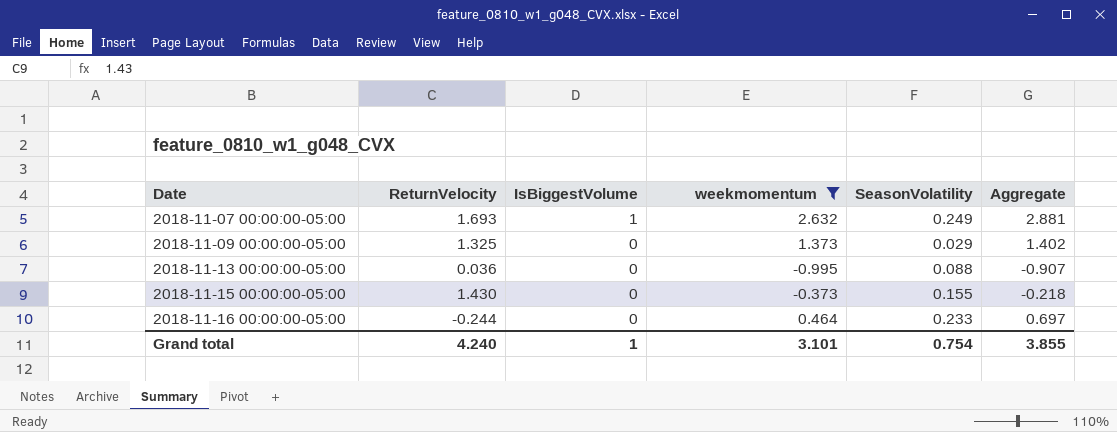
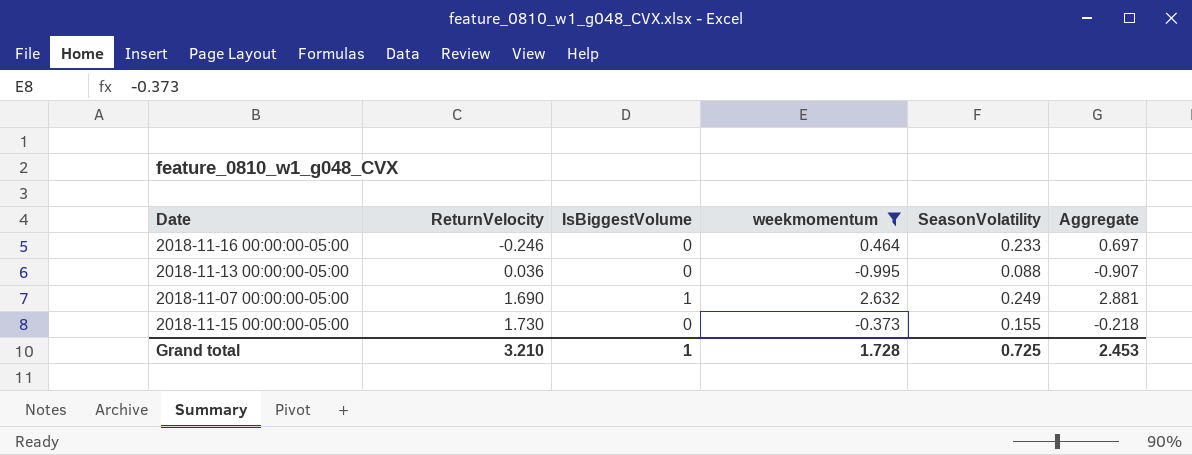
row order: Date ascending -> ReturnVelocity ascending
row 2018-11-09 00:00:00-05:00: 1.325 | 0 | 1.373 | 0.029 | 1.402 -> none
2018-11-16 00:00:00-05:00 | ReturnVelocity: -0.244 -> -0.246
2018-11-07 00:00:00-05:00 | ReturnVelocity: 1.693 -> 1.690
2018-11-15 00:00:00-05:00 | ReturnVelocity: 1.430 -> 1.730
Grand total | ReturnVelocity: 4.240 -> 3.210
Grand total | weekmomentum: 3.101 -> 1.728
Grand total | SeasonVolatility: 0.754 -> 0.725
Grand total | Aggregate: 3.855 -> 2.453

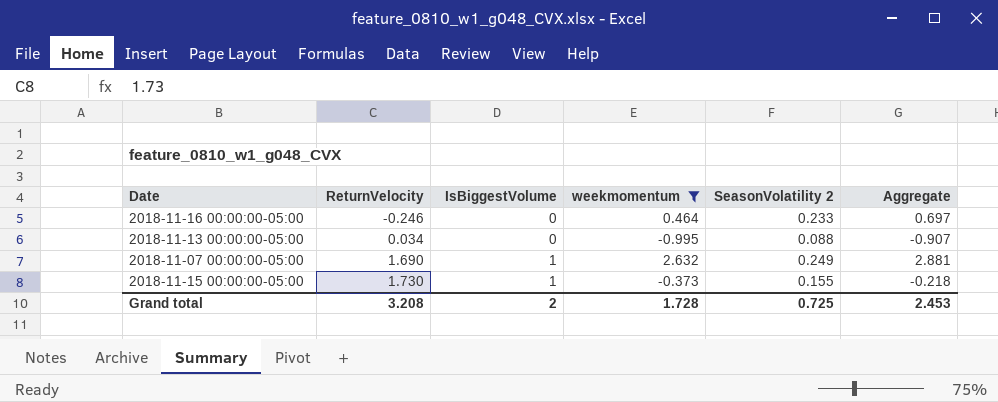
column name: SeasonVolatility -> SeasonVolatility 2
2018-11-13 00:00:00-05:00 | ReturnVelocity: 0.036 -> 0.034
2018-11-15 00:00:00-05:00 | IsBiggestVolume: 0 -> 1
Grand total | ReturnVelocity: 3.210 -> 3.208
Grand total | IsBiggestVolume: 1 -> 2

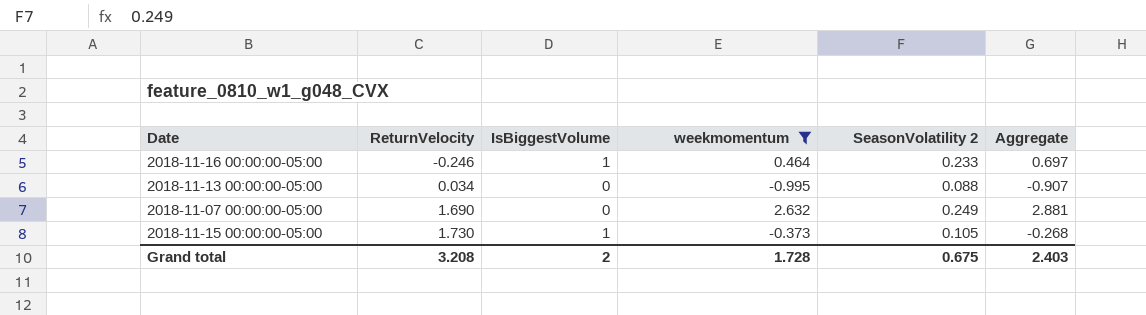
2018-11-16 00:00:00-05:00 | IsBiggestVolume: 0 -> 1
2018-11-07 00:00:00-05:00 | IsBiggestVolume: 1 -> 0
2018-11-15 00:00:00-05:00 | SeasonVolatility 2: 0.155 -> 0.105
2018-11-15 00:00:00-05:00 | Aggregate: -0.218 -> -0.268
Grand total | SeasonVolatility 2: 0.725 -> 0.675
Grand total | Aggregate: 2.453 -> 2.403

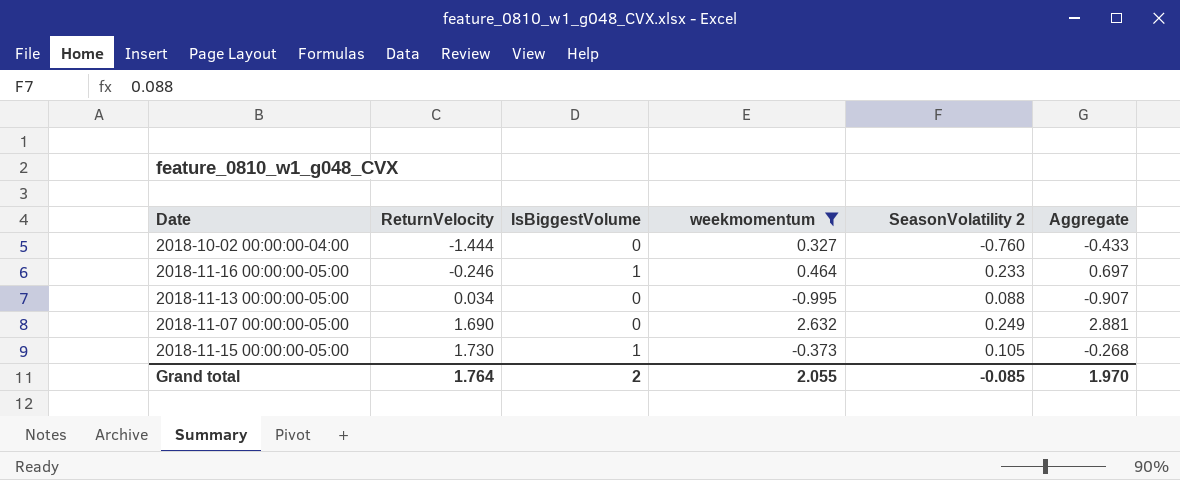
row 2018-10-02 00:00:00-04:00: none -> -1.444 | 0 | 0.327 | -0.760 | -0.433
Grand total | ReturnVelocity: 3.208 -> 1.764
Grand total | weekmomentum: 1.728 -> 2.055
Grand total | SeasonVolatility 2: 0.675 -> -0.085
Grand total | Aggregate: 2.403 -> 1.970

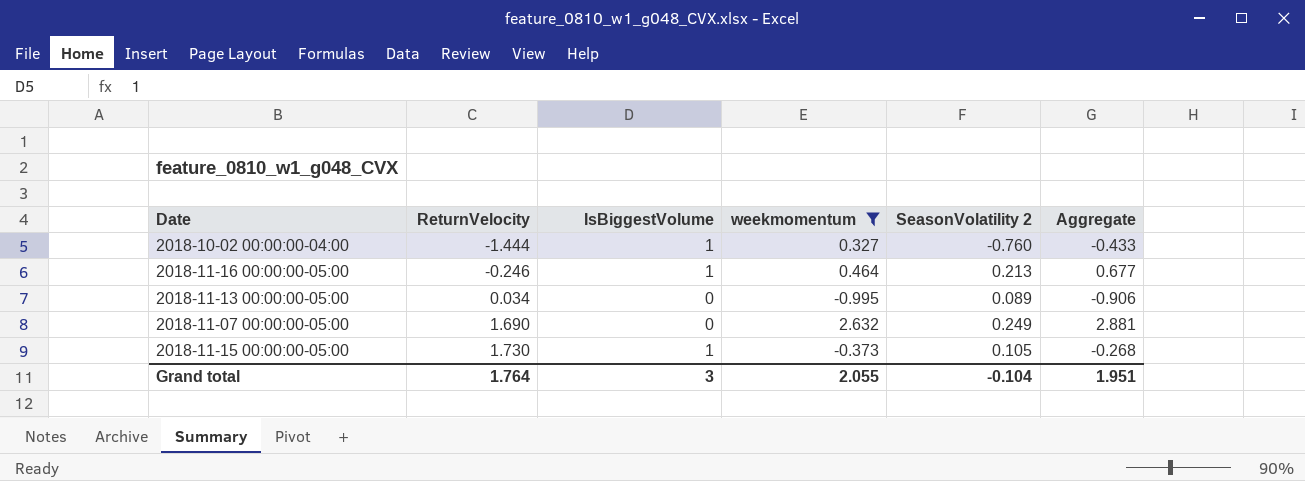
2018-10-02 00:00:00-04:00 | IsBiggestVolume: 0 -> 1
2018-11-16 00:00:00-05:00 | SeasonVolatility 2: 0.233 -> 0.213
2018-11-16 00:00:00-05:00 | Aggregate: 0.697 -> 0.677
2018-11-13 00:00:00-05:00 | SeasonVolatility 2: 0.088 -> 0.089
2018-11-13 00:00:00-05:00 | Aggregate: -0.907 -> -0.906
Grand total | IsBiggestVolume: 2 -> 3
Grand total | SeasonVolatility 2: -0.085 -> -0.104
Grand total | Aggregate: 1.970 -> 1.951

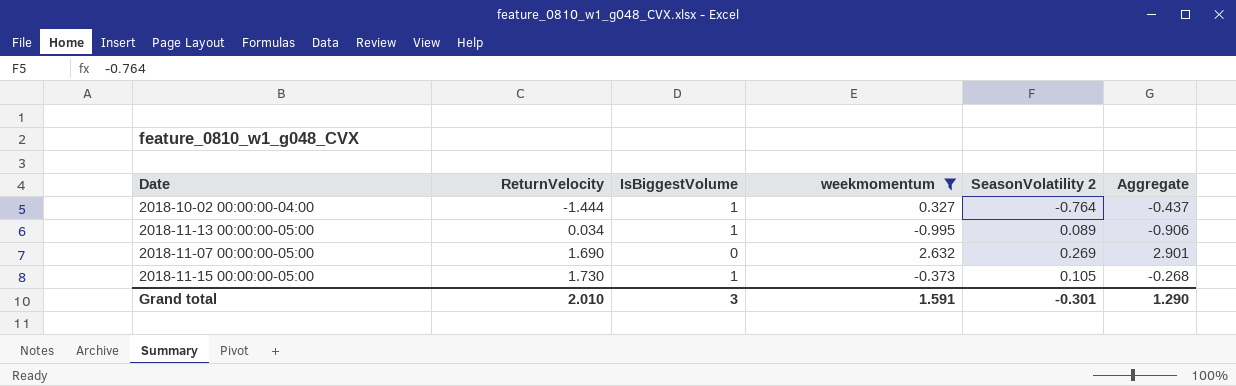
row 2018-11-16 00:00:00-05:00: -0.246 | 1 | 0.464 | 0.213 | 0.677 -> none
2018-10-02 00:00:00-04:00 | SeasonVolatility 2: -0.760 -> -0.764
2018-10-02 00:00:00-04:00 | Aggregate: -0.433 -> -0.437
2018-11-13 00:00:00-05:00 | IsBiggestVolume: 0 -> 1
2018-11-07 00:00:00-05:00 | SeasonVolatility 2: 0.249 -> 0.269
2018-11-07 00:00:00-05:00 | Aggregate: 2.881 -> 2.901
Grand total | ReturnVelocity: 1.764 -> 2.010
Grand total | weekmomentum: 2.055 -> 1.591
Grand total | SeasonVolatility 2: -0.104 -> -0.301
Grand total | Aggregate: 1.951 -> 1.290

